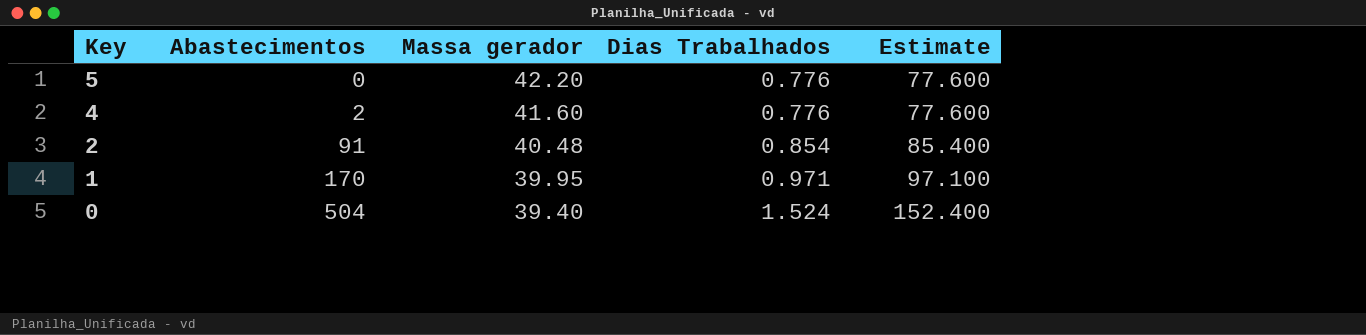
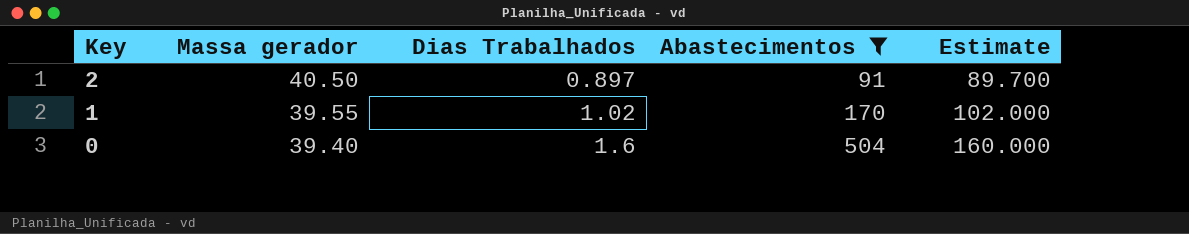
filter: none -> Abastecimentos >= 91
column Abastecimentos | position: 2 -> 4
2 | Massa gerador: 40.48 -> 40.50
2 | Dias Trabalhados: 0.854 -> 0.897
2 | Estimate: 85.400 -> 89.700
1 | Massa gerador: 39.95 -> 39.55
1 | Dias Trabalhados: 0.971 -> 1.02
1 | Estimate: 97.100 -> 102.000
0 | Dias Trabalhados: 1.524 -> 1.6
0 | Estimate: 152.400 -> 160.000

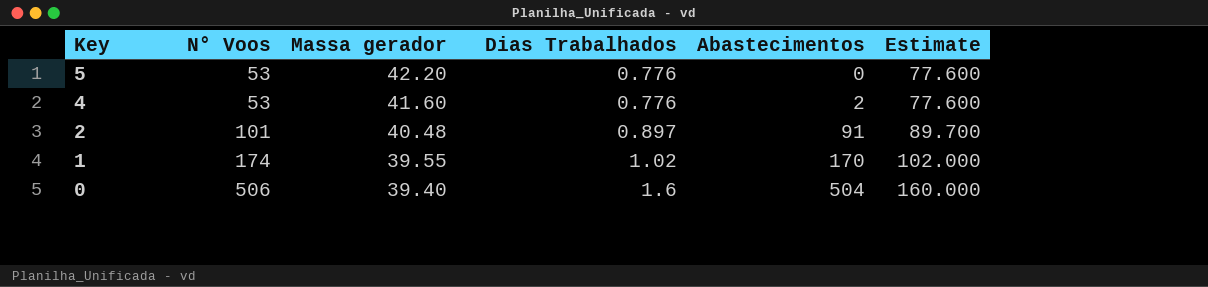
filter: Abastecimentos >= 91 -> none
column N° Voos | position: none -> 2
2 | Massa gerador: 40.50 -> 40.48

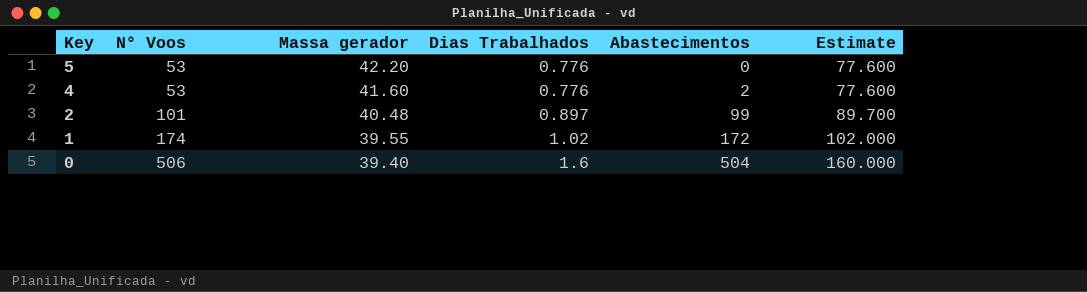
2 | Abastecimentos: 91 -> 99
1 | Abastecimentos: 170 -> 172

